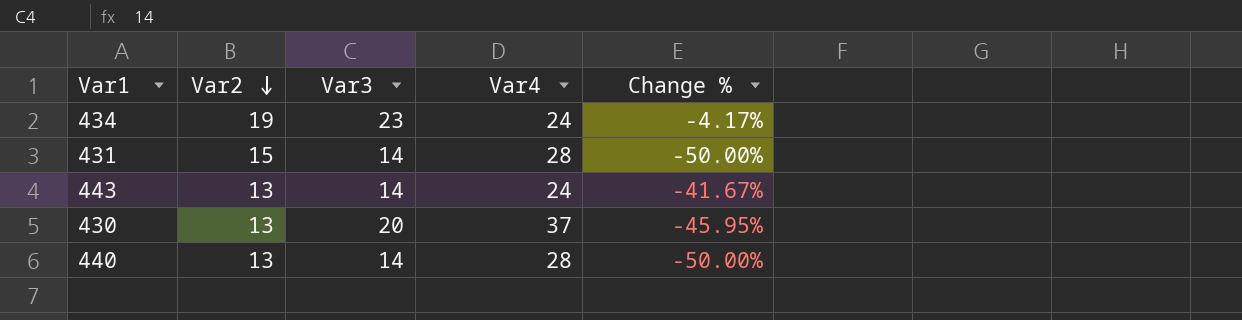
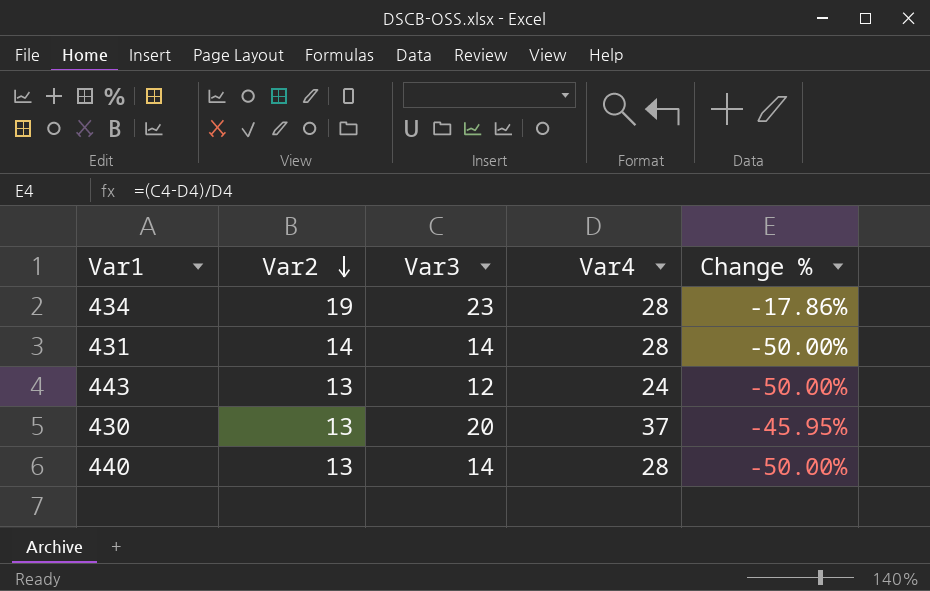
434 | Var4: 24 -> 28
434 | Change %: -4.17% -> -17.86%
431 | Var2: 15 -> 14
443 | Var3: 14 -> 12
443 | Change %: -41.67% -> -50.00%

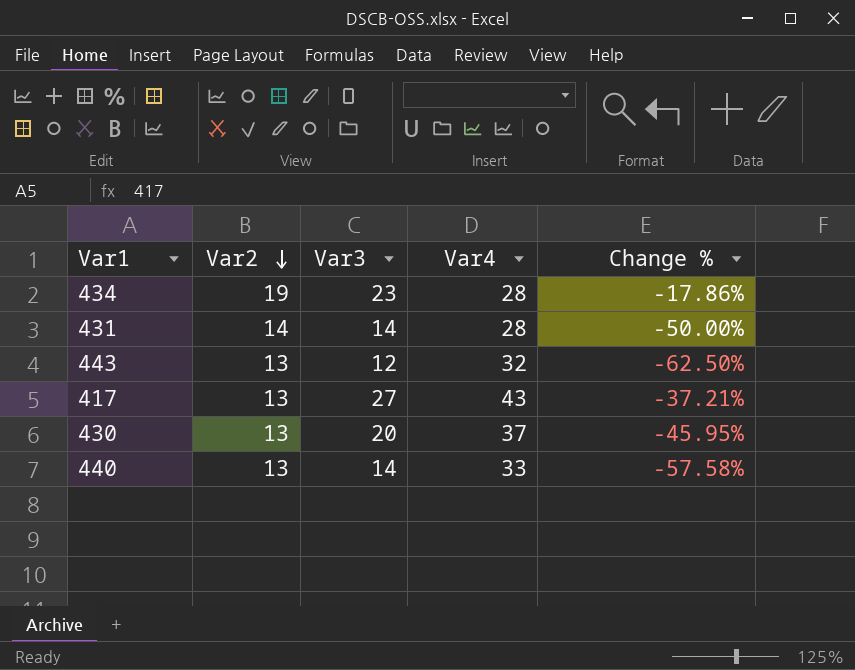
443 | Var4: 24 -> 32
443 | Change %: -50.00% -> -62.50%
row 417: none -> 13 | 27 | 43 | -37.21%
440 | Var4: 28 -> 33
440 | Change %: -50.00% -> -57.58%

